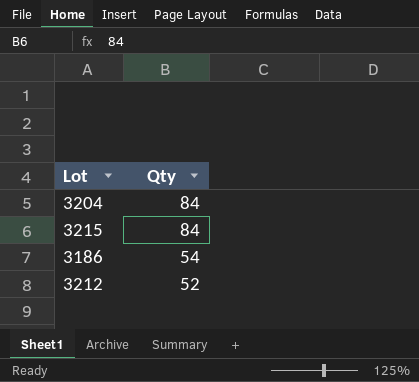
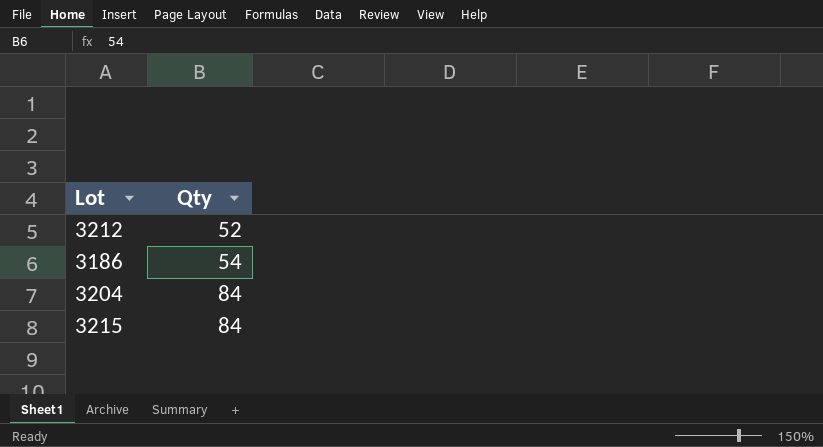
row order: Qty descending -> Qty ascending

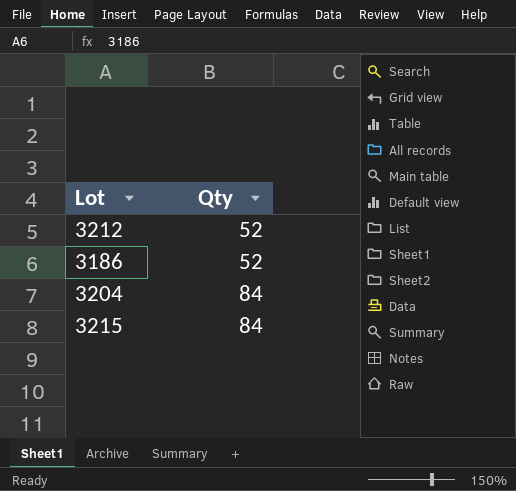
3186 | Qty: 54 -> 52

